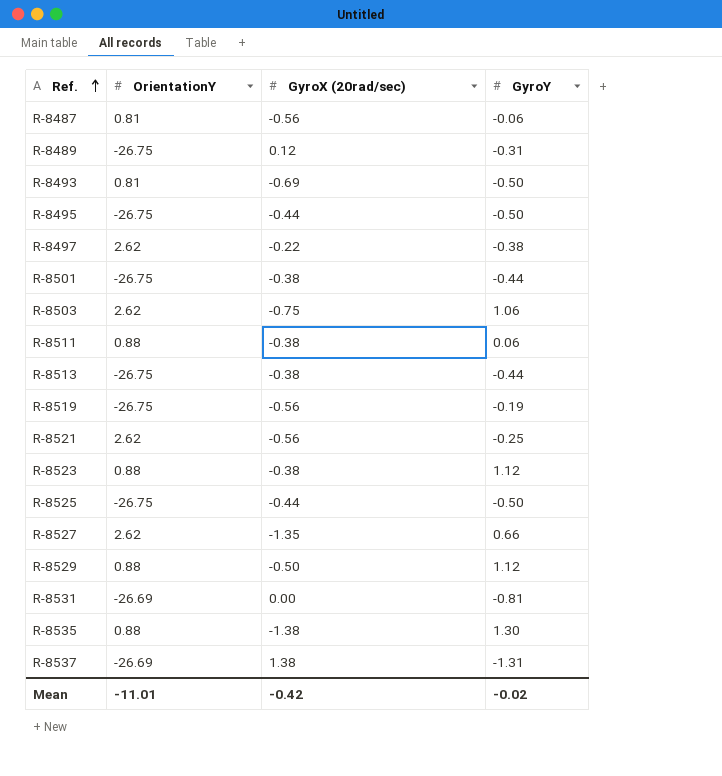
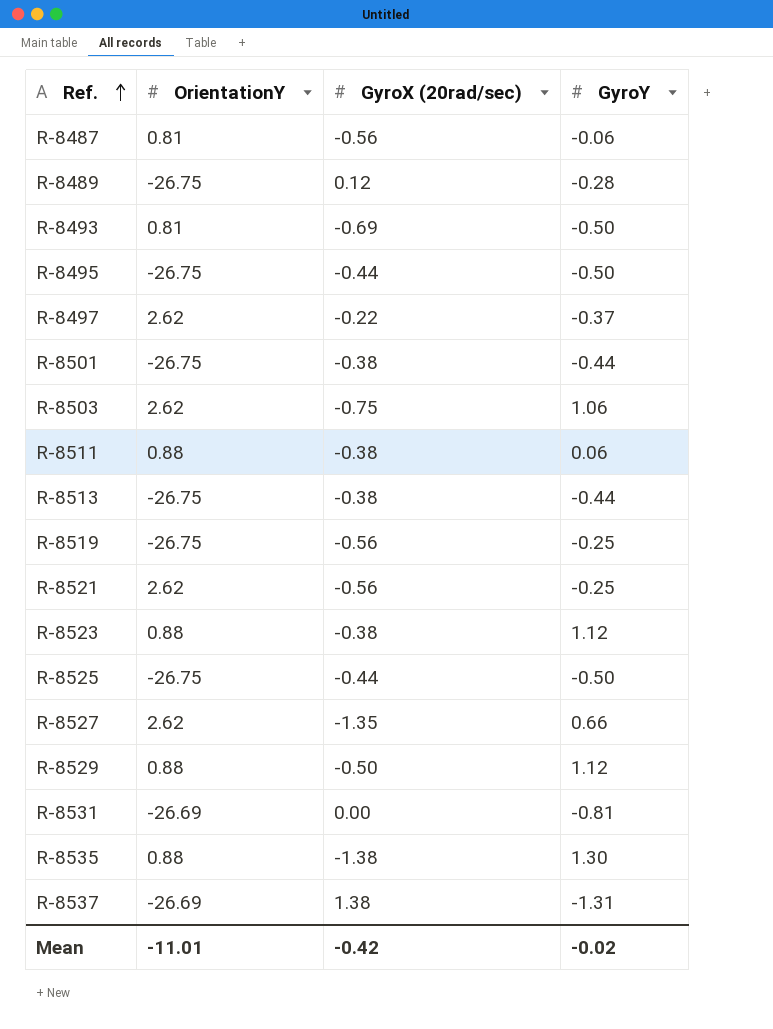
R-8489 | GyroY: -0.31 -> -0.28
R-8497 | GyroY: -0.38 -> -0.37
R-8519 | GyroY: -0.19 -> -0.25

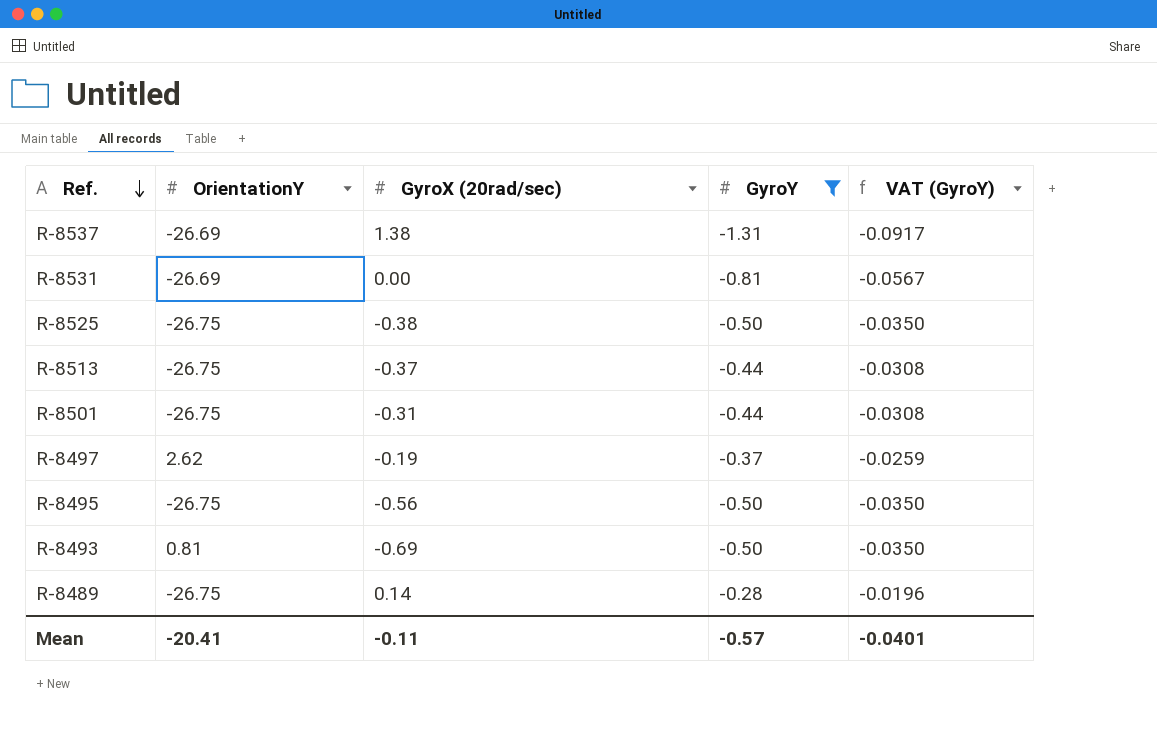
filter: none -> GyroY <= -0.28
row order: Ref. ascending -> Ref. descending
column VAT (GyroY) | formula: none -> [GyroY] * 0.07
R-8525 | GyroX (20rad/sec): -0.44 -> -0.38
R-8513 | GyroX (20rad/sec): -0.38 -> -0.37
R-8501 | GyroX (20rad/sec): -0.38 -> -0.31
R-8497 | GyroX (20rad/sec): -0.22 -> -0.19
R-8495 | GyroX (20rad/sec): -0.44 -> -0.56
R-8489 | GyroX (20rad/sec): 0.12 -> 0.14
Mean | OrientationY: -11.01 -> -20.41
Mean | GyroX (20rad/sec): -0.42 -> -0.11
Mean | GyroY: -0.02 -> -0.57

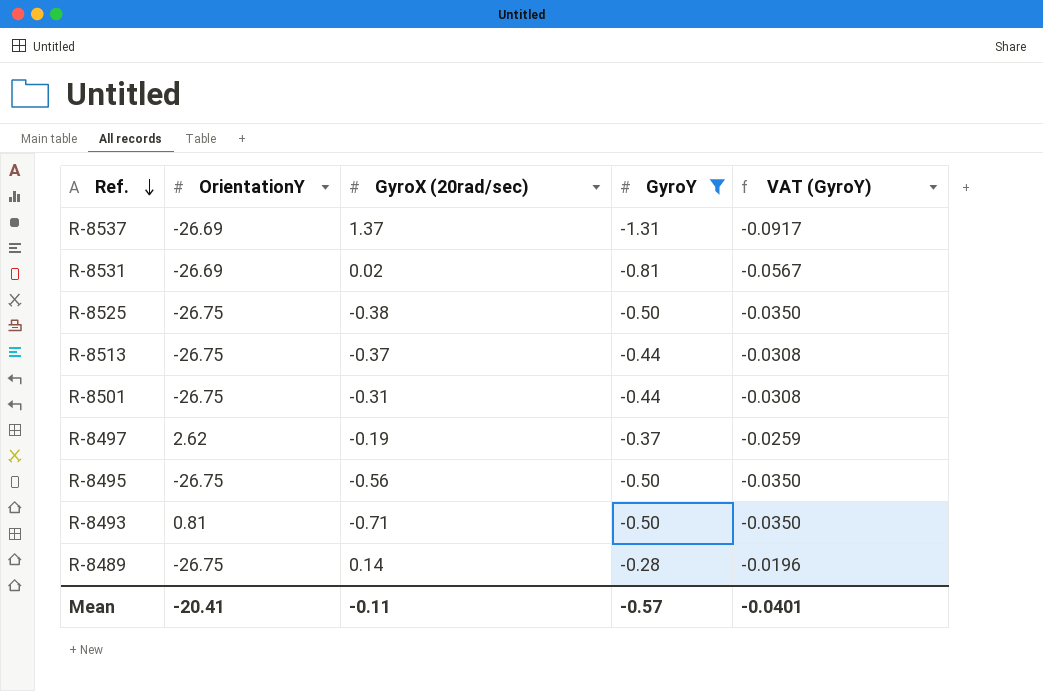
R-8537 | GyroX (20rad/sec): 1.38 -> 1.37
R-8531 | GyroX (20rad/sec): 0.00 -> 0.02
R-8493 | GyroX (20rad/sec): -0.69 -> -0.71

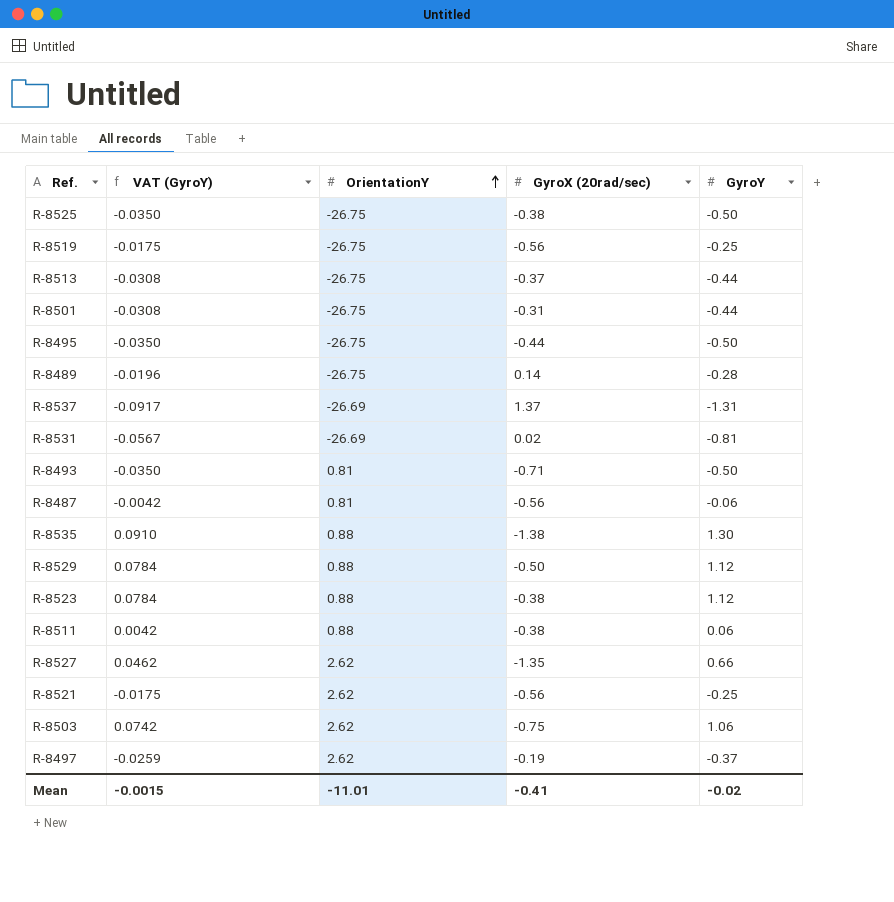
filter: GyroY <= -0.28 -> none
row order: Ref. descending -> OrientationY ascending
column VAT (GyroY) | position: 5 -> 2
R-8495 | GyroX (20rad/sec): -0.56 -> -0.44
Mean | VAT (GyroY): -0.0401 -> -0.0015
Mean | OrientationY: -20.41 -> -11.01
Mean | GyroX (20rad/sec): -0.11 -> -0.41
Mean | GyroY: -0.57 -> -0.02

